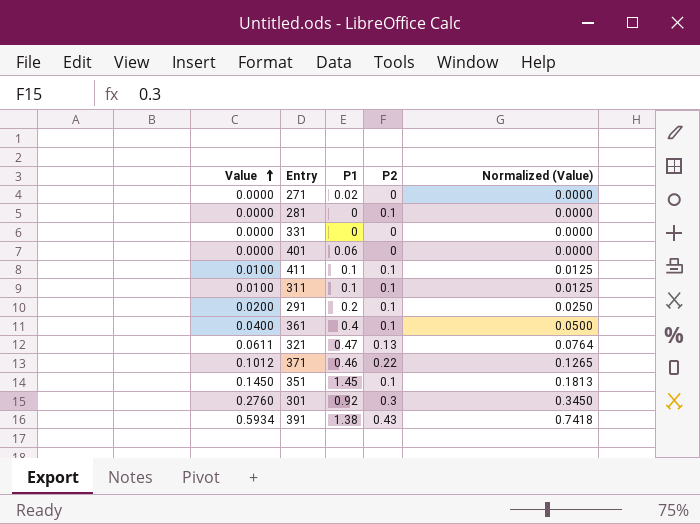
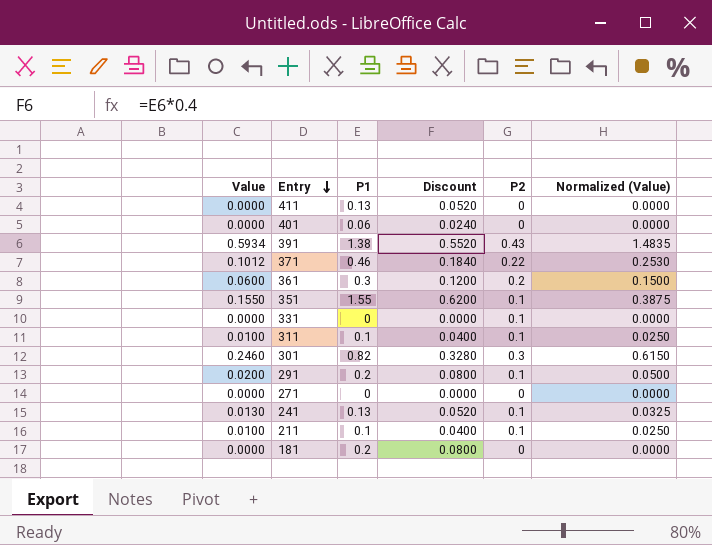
row order: Value ascending -> Entry descending
column Discount | formula: none -> [P1] * 0.4
column Normalized (Value) | formula: [Value] * 1.25 -> [Value] * 2.5
row 281: 0.0000 | 0 | 0.1 | 0.0000 -> none
row 321: 0.0611 | 0.47 | 0.13 | 0.0764 -> none
411 | Value: 0.0100 -> 0.0000
411 | P1: 0.1 -> 0.13
411 | P2: 0.1 -> 0
361 | Value: 0.0400 -> 0.0600
361 | P1: 0.4 -> 0.3
361 | P2: 0.1 -> 0.2
351 | Value: 0.1450 -> 0.1550
351 | P1: 1.45 -> 1.55
331 | P2: 0 -> 0.1
301 | Value: 0.2760 -> 0.2460
301 | P1: 0.92 -> 0.82
271 | P1: 0.02 -> 0
row 241: none -> 0.0130 | 0.13 | 0.0520 | 0.1 | 0.0325
row 211: none -> 0.0100 | 0.1 | 0.0400 | 0.1 | 0.0250
row 181: none -> 0.0000 | 0.2 | 0.0800 | 0 | 0.0000

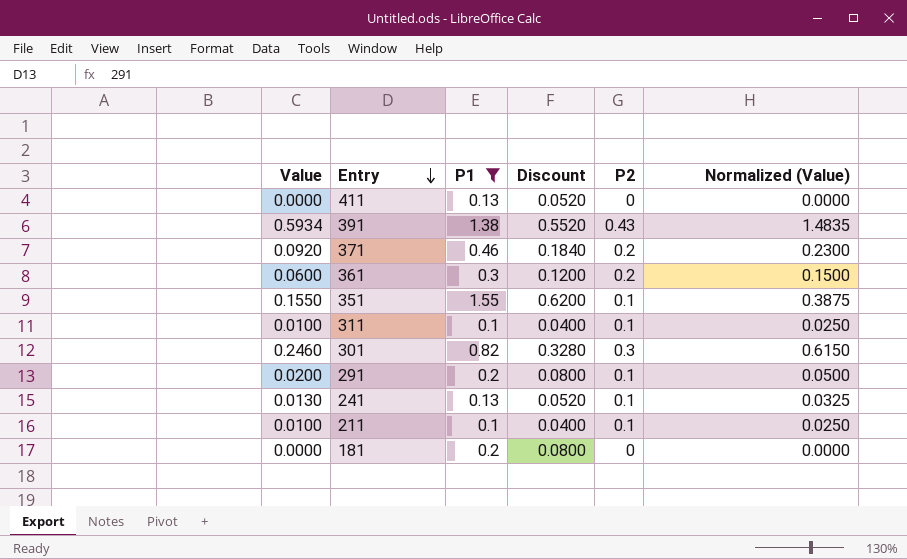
filter: none -> P1 >= 0.1
371 | Value: 0.1012 -> 0.0920
371 | P2: 0.22 -> 0.2
371 | Normalized (Value): 0.2530 -> 0.2300

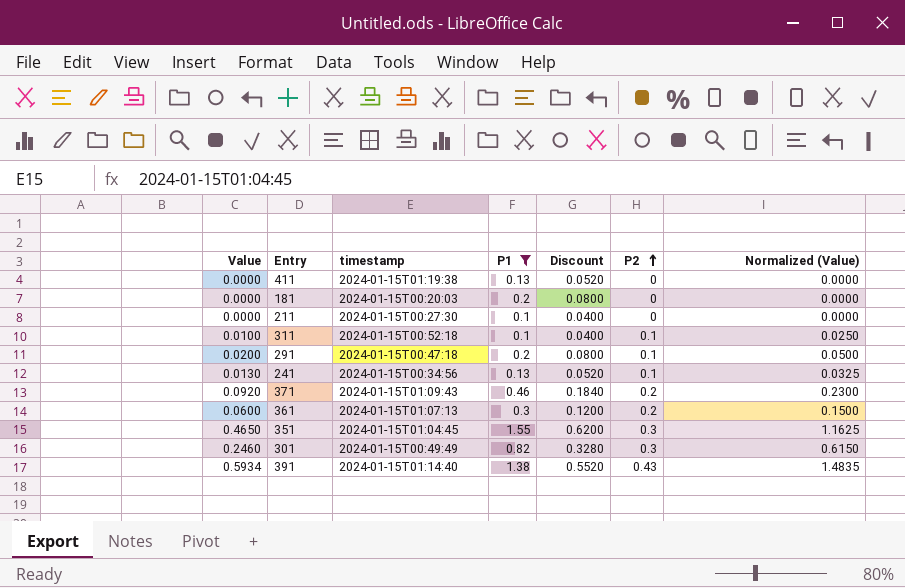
row order: Entry descending -> P2 ascending
column timestamp | position: none -> 3
211 | Value: 0.0100 -> 0.0000
211 | P2: 0.1 -> 0
211 | Normalized (Value): 0.0250 -> 0.0000
351 | Value: 0.1550 -> 0.4650
351 | P2: 0.1 -> 0.3
351 | Normalized (Value): 0.3875 -> 1.1625

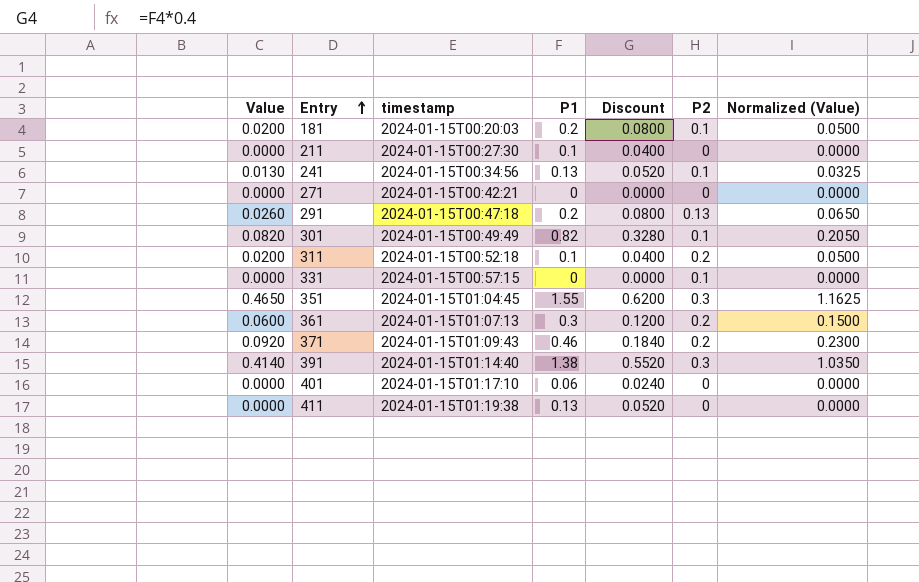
filter: P1 >= 0.1 -> none
row order: P2 ascending -> Entry ascending
181 | Value: 0.0000 -> 0.0200
181 | P2: 0 -> 0.1
181 | Normalized (Value): 0.0000 -> 0.0500
291 | Value: 0.0200 -> 0.0260
291 | P2: 0.1 -> 0.13
291 | Normalized (Value): 0.0500 -> 0.0650
301 | Value: 0.2460 -> 0.0820
301 | P2: 0.3 -> 0.1
301 | Normalized (Value): 0.6150 -> 0.2050
311 | Value: 0.0100 -> 0.0200
311 | P2: 0.1 -> 0.2
311 | Normalized (Value): 0.0250 -> 0.0500
391 | Value: 0.5934 -> 0.4140
391 | P2: 0.43 -> 0.3
391 | Normalized (Value): 1.4835 -> 1.0350

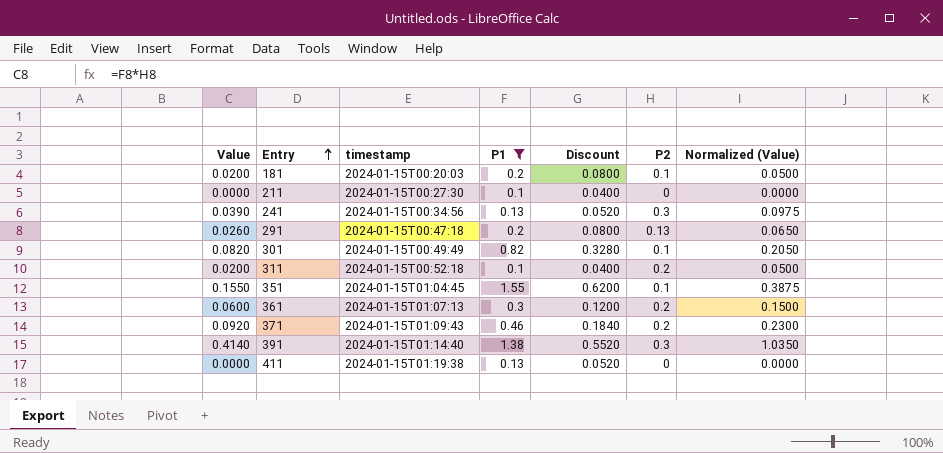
filter: none -> P1 >= 0.1
241 | Value: 0.0130 -> 0.0390
241 | P2: 0.1 -> 0.3
241 | Normalized (Value): 0.0325 -> 0.0975
351 | Value: 0.4650 -> 0.1550
351 | P2: 0.3 -> 0.1
351 | Normalized (Value): 1.1625 -> 0.3875

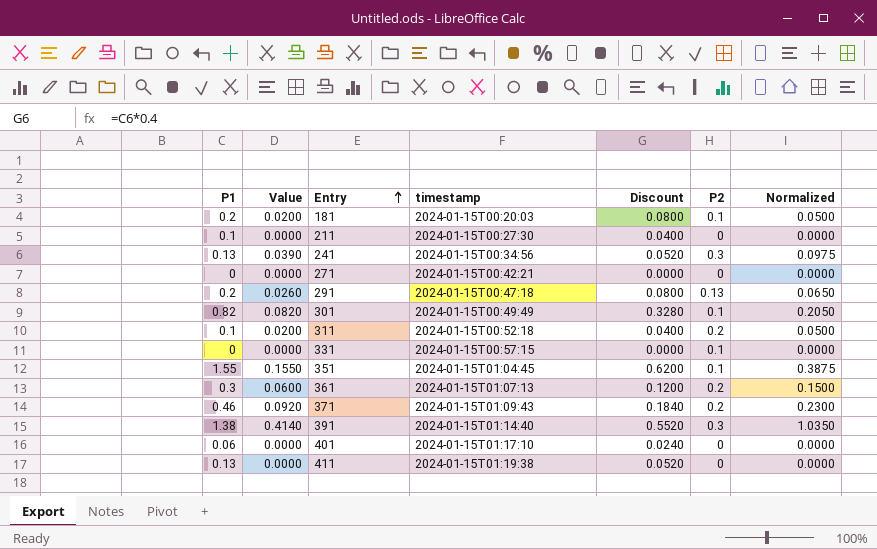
filter: P1 >= 0.1 -> none
column P1 | position: 4 -> 1
column name: Normalized (Value) -> Normalized

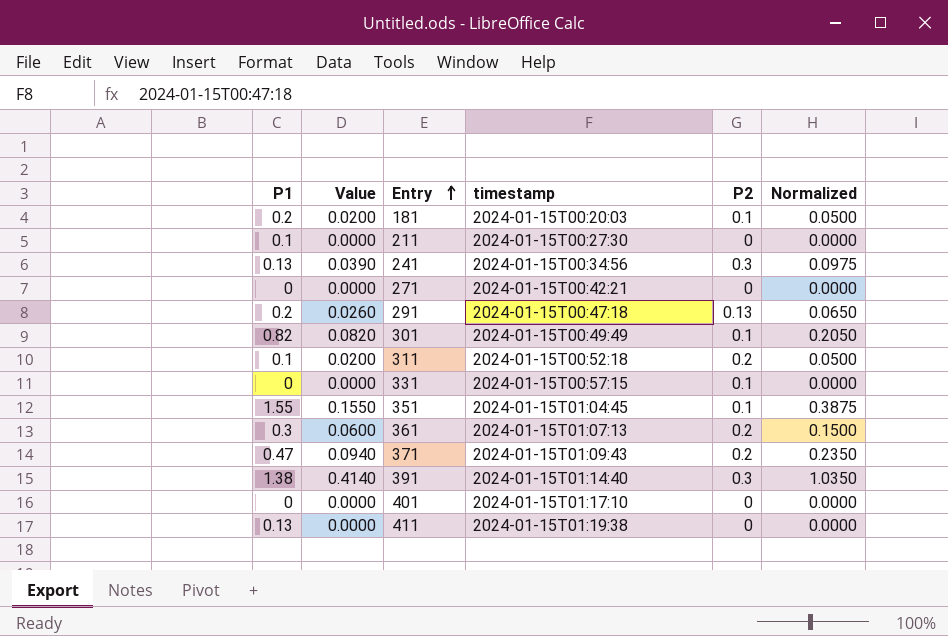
column Discount | formula: [P1] * 0.4 -> none
371 | P1: 0.46 -> 0.47
371 | Value: 0.0920 -> 0.0940
371 | Normalized: 0.2300 -> 0.2350
401 | P1: 0.06 -> 0

